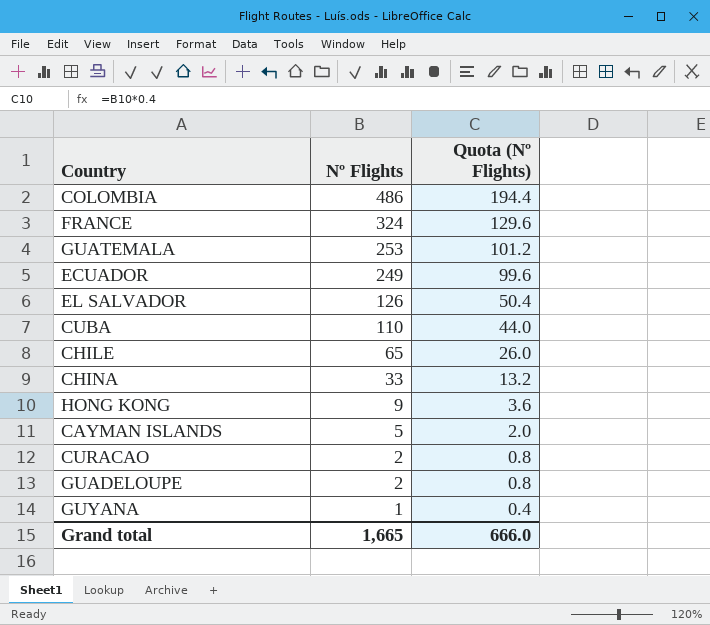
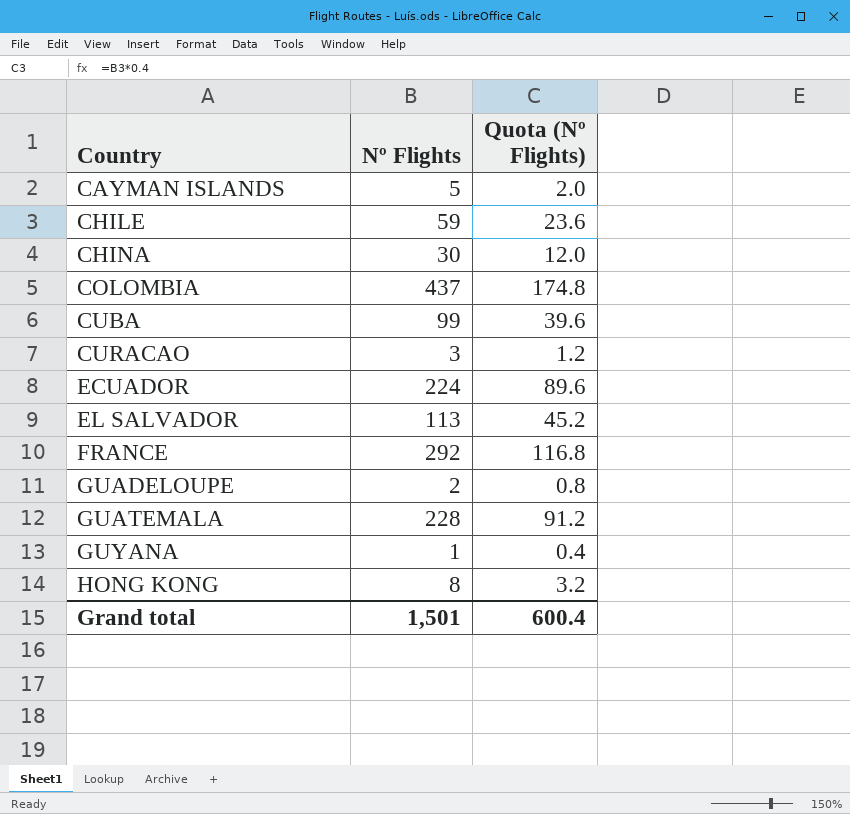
row order: Nº Flights descending -> Country ascending
CHILE | Nº Flights: 65 -> 59
CHILE | Quota (Nº Flights): 26.0 -> 23.6
CHINA | Nº Flights: 33 -> 30
CHINA | Quota (Nº Flights): 13.2 -> 12.0
COLOMBIA | Nº Flights: 486 -> 437
COLOMBIA | Quota (Nº Flights): 194.4 -> 174.8
CUBA | Nº Flights: 110 -> 99
CUBA | Quota (Nº Flights): 44.0 -> 39.6
CURACAO | Nº Flights: 2 -> 3
CURACAO | Quota (Nº Flights): 0.8 -> 1.2
ECUADOR | Nº Flights: 249 -> 224
ECUADOR | Quota (Nº Flights): 99.6 -> 89.6
EL SALVADOR | Nº Flights: 126 -> 113
EL SALVADOR | Quota (Nº Flights): 50.4 -> 45.2
FRANCE | Nº Flights: 324 -> 292
FRANCE | Quota (Nº Flights): 129.6 -> 116.8
GUATEMALA | Nº Flights: 253 -> 228
GUATEMALA | Quota (Nº Flights): 101.2 -> 91.2
HONG KONG | Nº Flights: 9 -> 8
HONG KONG | Quota (Nº Flights): 3.6 -> 3.2
Grand total | Nº Flights: 1,665 -> 1,501
Grand total | Quota (Nº Flights): 666.0 -> 600.4

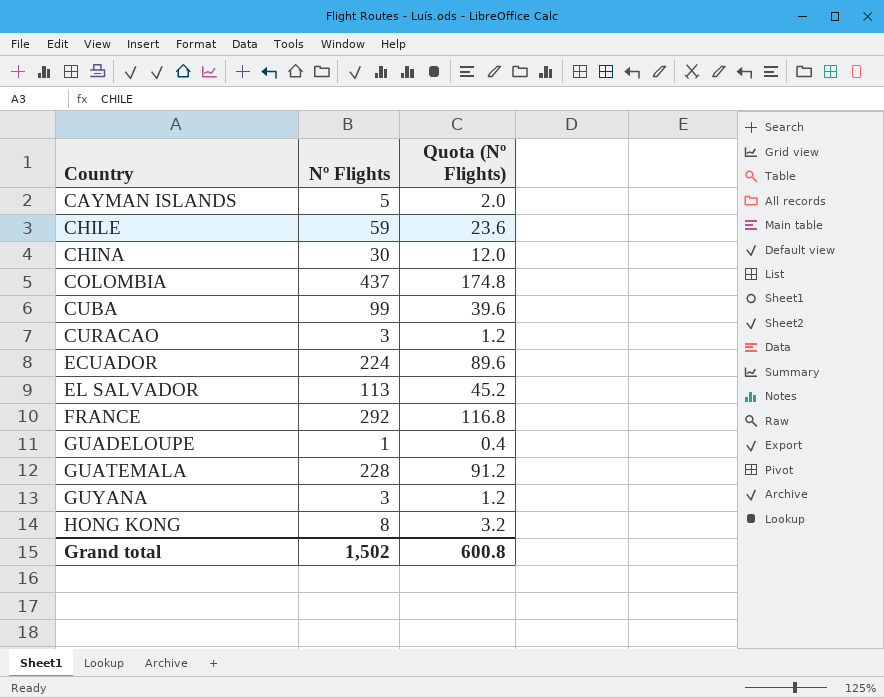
GUADELOUPE | Nº Flights: 2 -> 1
GUADELOUPE | Quota (Nº Flights): 0.8 -> 0.4
GUYANA | Nº Flights: 1 -> 3
GUYANA | Quota (Nº Flights): 0.4 -> 1.2
Grand total | Nº Flights: 1,501 -> 1,502
Grand total | Quota (Nº Flights): 600.4 -> 600.8

